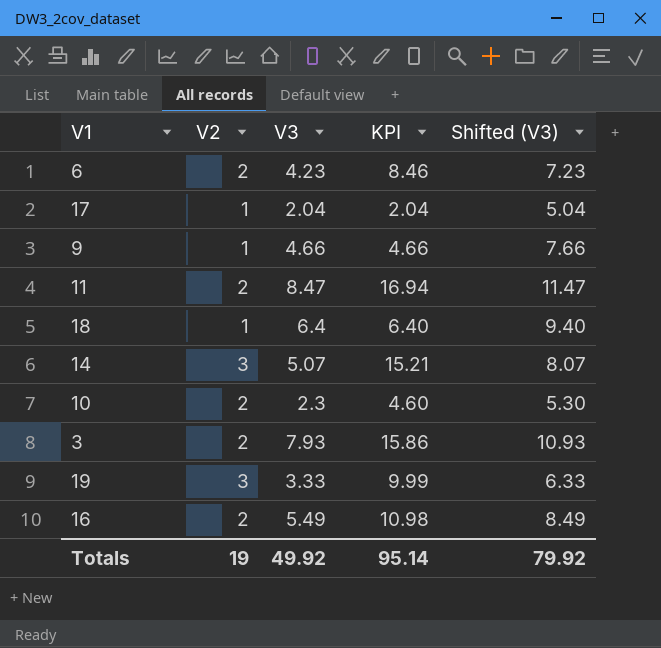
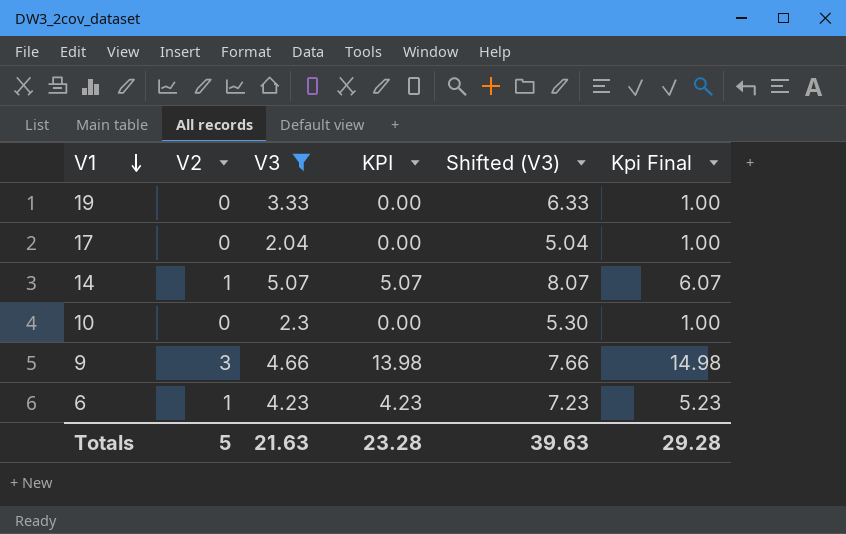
filter: none -> V3 <= 5.07
row order: none -> V1 descending
column Kpi Final | formula: none -> [KPI] + 1
19 | V2: 3 -> 0
19 | KPI: 9.99 -> 0.00
17 | V2: 1 -> 0
17 | KPI: 2.04 -> 0.00
14 | V2: 3 -> 1
14 | KPI: 15.21 -> 5.07
10 | V2: 2 -> 0
10 | KPI: 4.60 -> 0.00
9 | V2: 1 -> 3
9 | KPI: 4.66 -> 13.98
6 | V2: 2 -> 1
6 | KPI: 8.46 -> 4.23
Totals | V2: 19 -> 5
Totals | V3: 49.92 -> 21.63
Totals | KPI: 95.14 -> 23.28
Totals | Shifted (V3): 79.92 -> 39.63

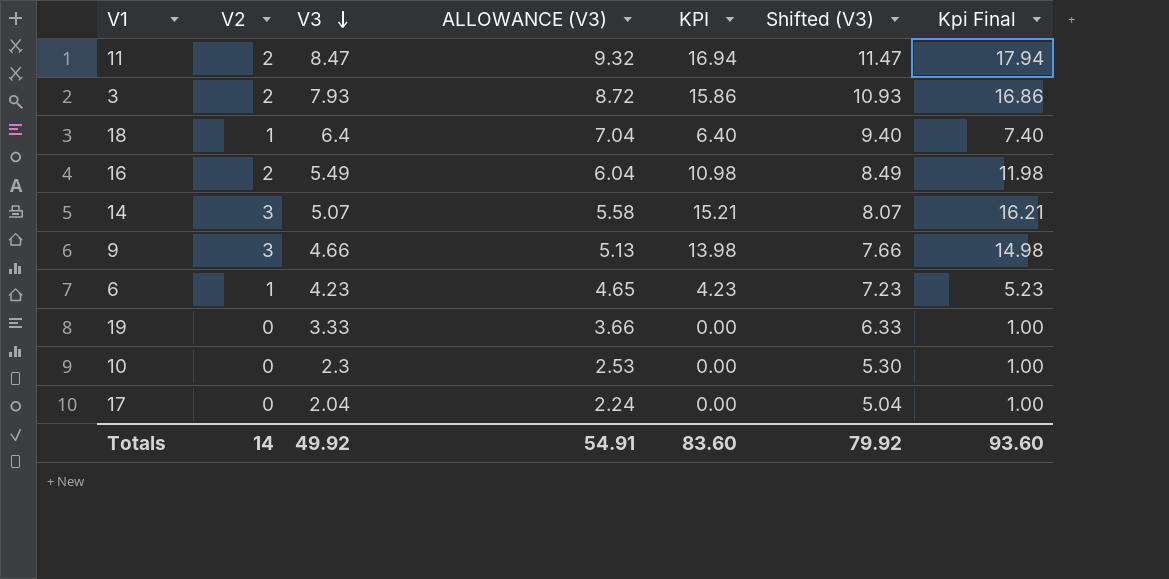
filter: V3 <= 5.07 -> none
row order: V1 descending -> V3 descending
column ALLOWANCE (V3) | formula: none -> [V3] * 1.1
14 | V2: 1 -> 3
14 | KPI: 5.07 -> 15.21
14 | Kpi Final: 6.07 -> 16.21
Totals | V2: 5 -> 14
Totals | V3: 21.63 -> 49.92
Totals | KPI: 23.28 -> 83.60
Totals | Shifted (V3): 39.63 -> 79.92
Totals | Kpi Final: 29.28 -> 93.60

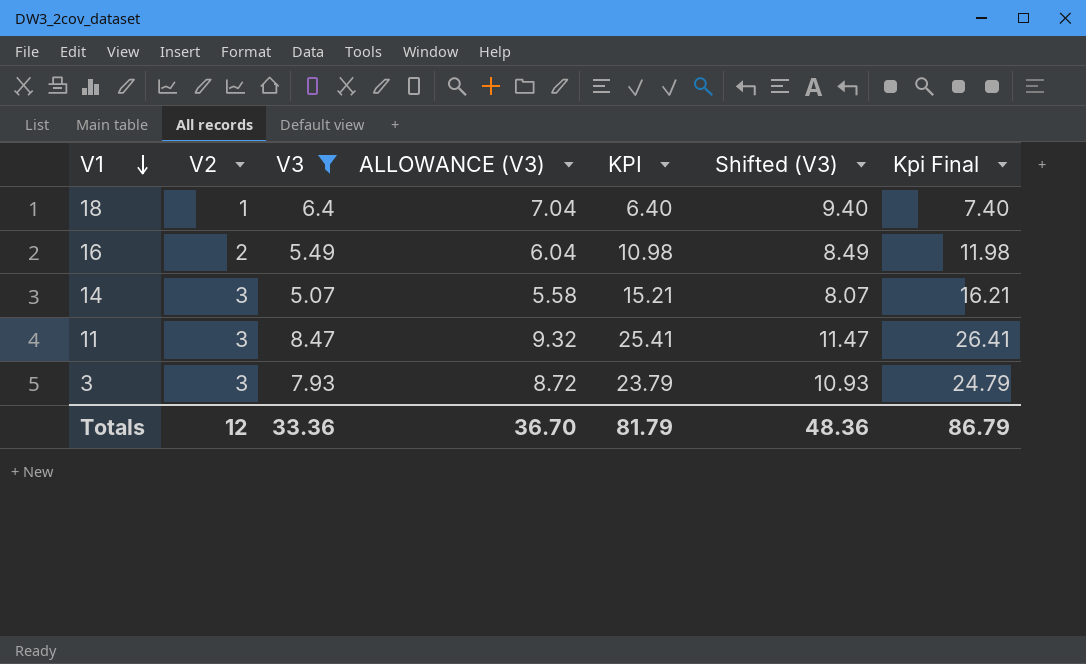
filter: none -> V3 >= 5.07
row order: V3 descending -> V1 descending
11 | V2: 2 -> 3
11 | KPI: 16.94 -> 25.41
11 | Kpi Final: 17.94 -> 26.41
3 | V2: 2 -> 3
3 | KPI: 15.86 -> 23.79
3 | Kpi Final: 16.86 -> 24.79
Totals | V2: 14 -> 12
Totals | V3: 49.92 -> 33.36
Totals | ALLOWANCE (V3): 54.91 -> 36.70
Totals | KPI: 83.60 -> 81.79
Totals | Shifted (V3): 79.92 -> 48.36
Totals | Kpi Final: 93.60 -> 86.79

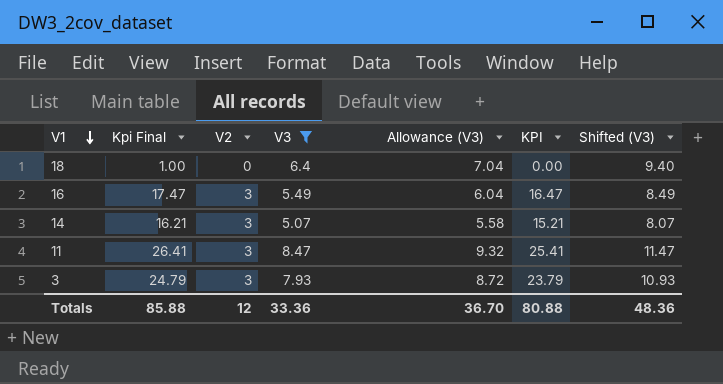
column Kpi Final | position: 7 -> 2
column name: ALLOWANCE (V3) -> Allowance (V3)
18 | Kpi Final: 7.40 -> 1.00
18 | V2: 1 -> 0
18 | KPI: 6.40 -> 0.00
16 | Kpi Final: 11.98 -> 17.47
16 | V2: 2 -> 3
16 | KPI: 10.98 -> 16.47
Totals | Kpi Final: 86.79 -> 85.88
Totals | KPI: 81.79 -> 80.88

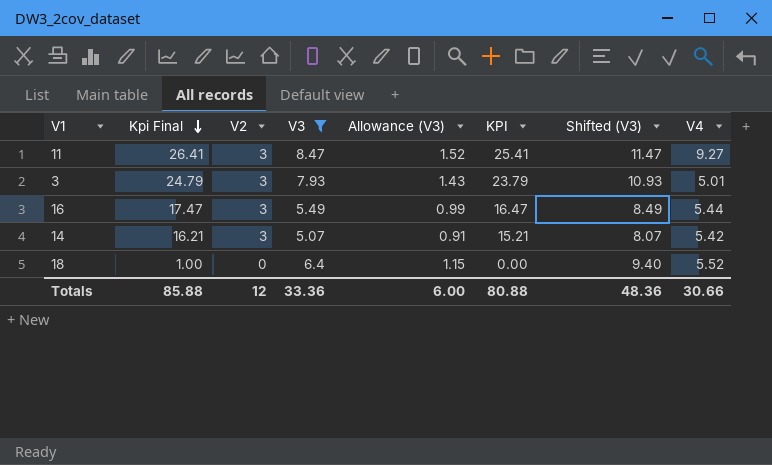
row order: V1 descending -> Kpi Final descending
column Allowance (V3) | formula: [V3] * 1.1 -> [V3] * 0.18
column V4 | position: none -> 8
Totals | Allowance (V3): 36.70 -> 6.00

